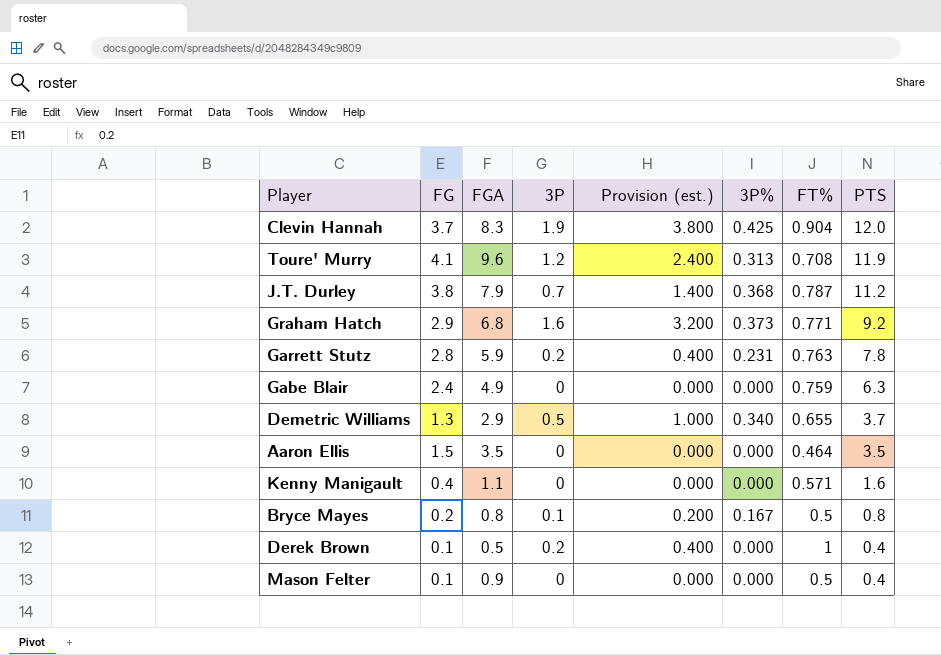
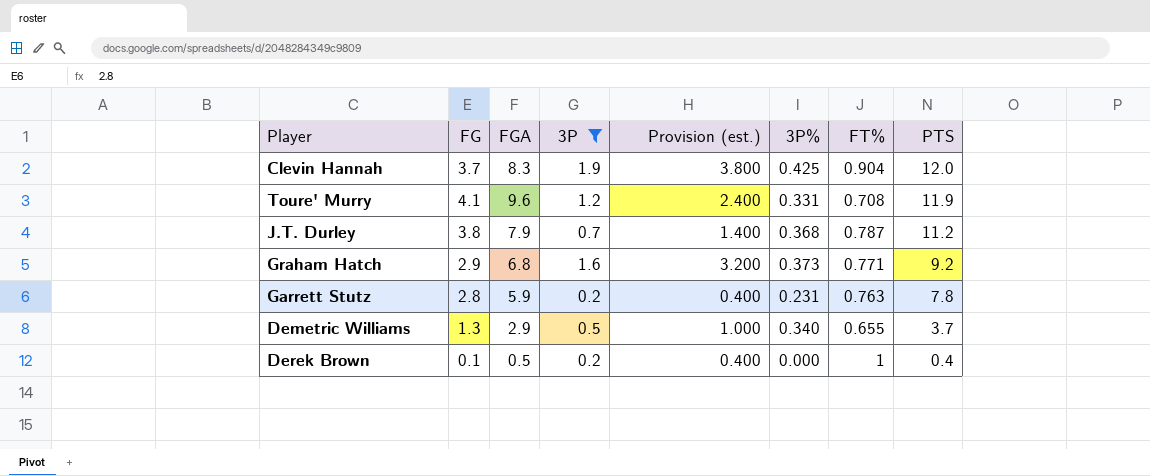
filter: none -> 3P >= 0.2
Toure' Murry | 3P%: 0.313 -> 0.331

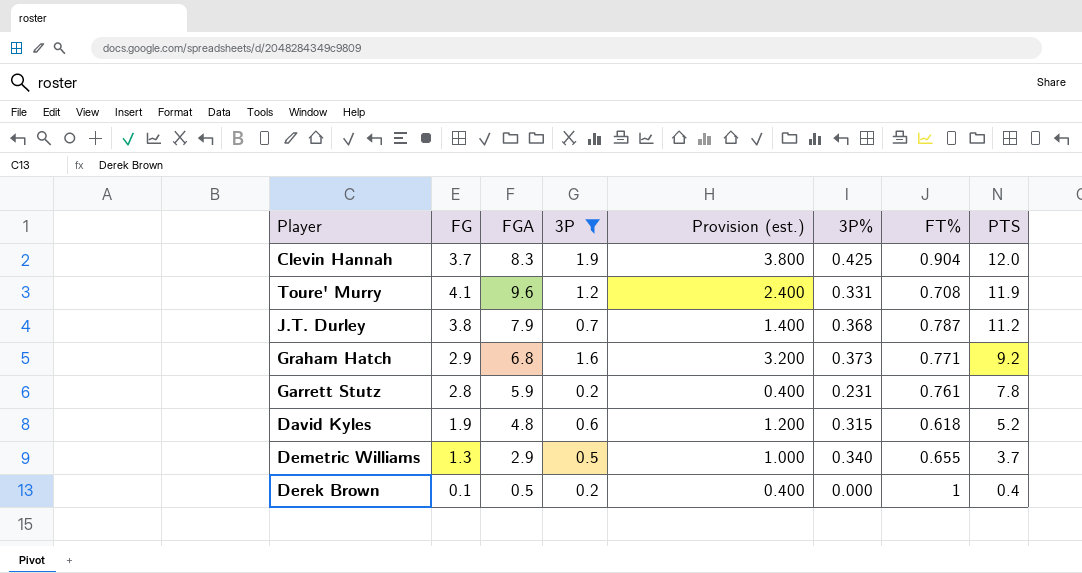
Garrett Stutz | FT%: 0.763 -> 0.761
row David Kyles: none -> 1.9 | 4.8 | 0.6 | 1.200 | 0.315 | 0.618 | 5.2

